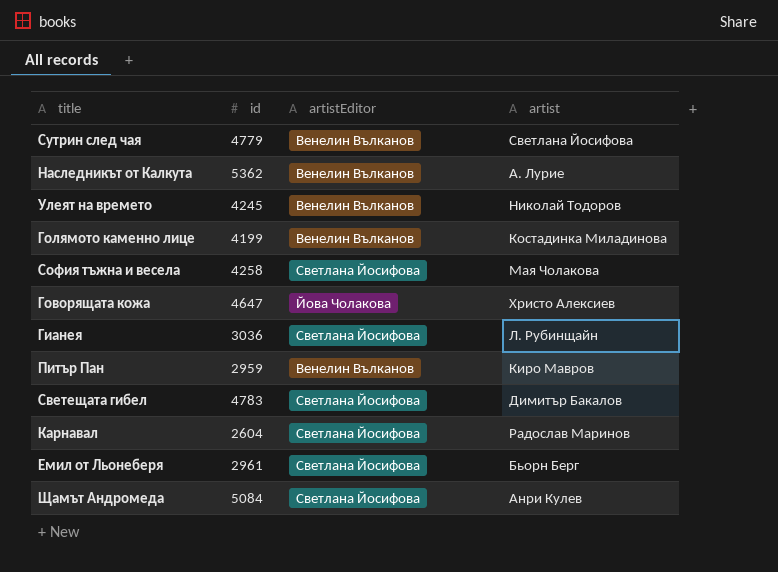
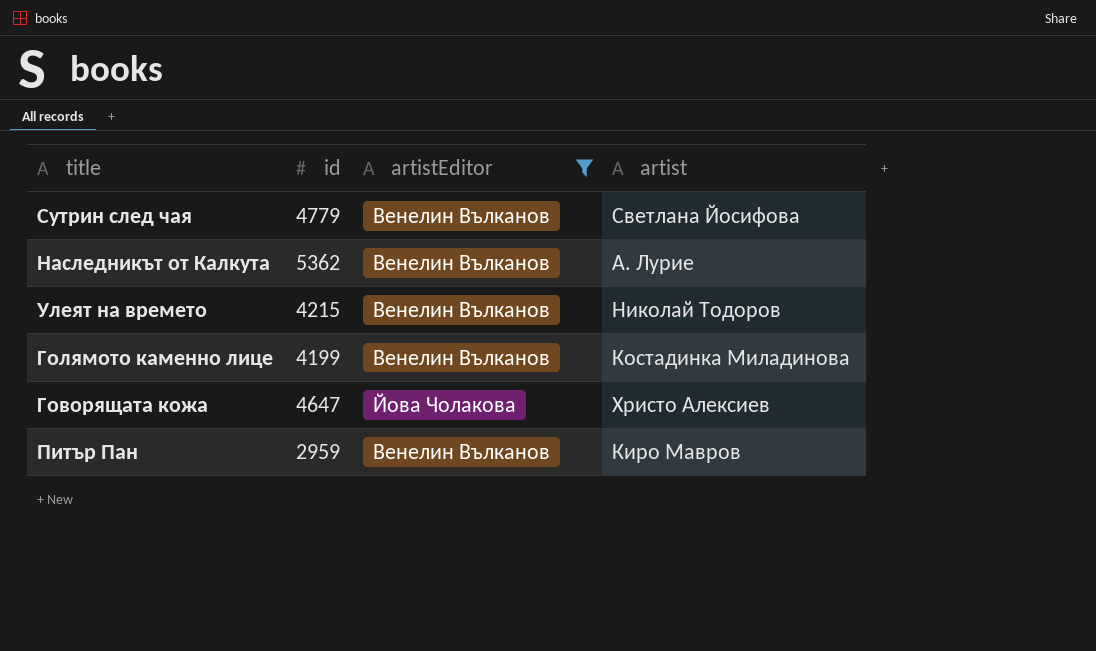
filter: none -> artistEditor != Светлана Йосифова
Улеят на времето | id: 4245 -> 4215

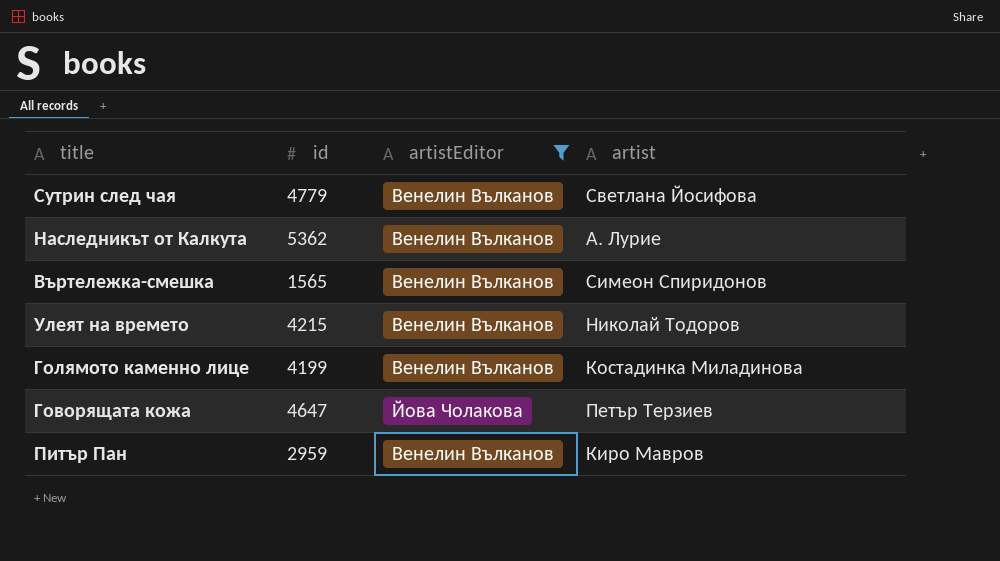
row Въртележка-смешка: none -> 1565 | Венелин Вълканов | Симеон Спиридонов
Говорящата кожа | artist: Христо Алексиев -> Петър Терзиев

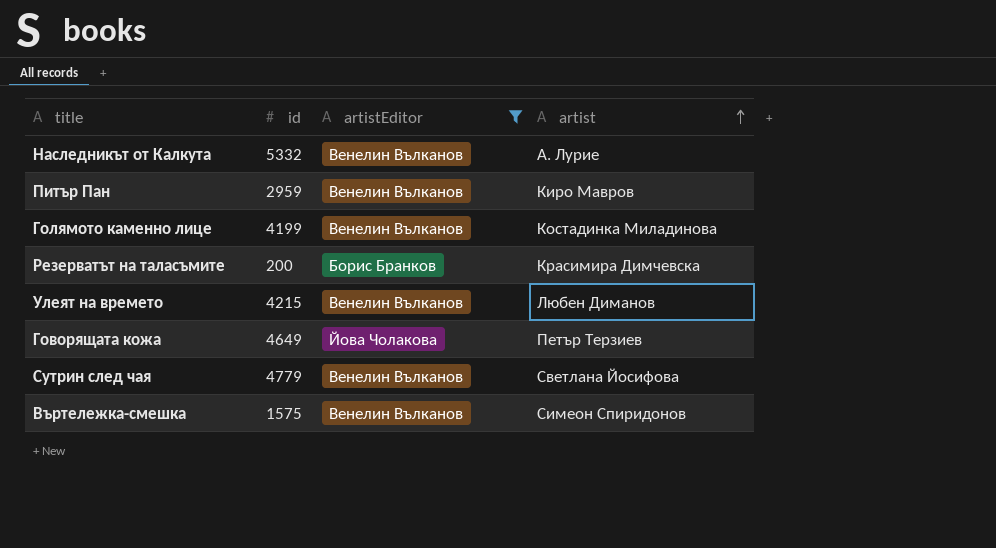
row order: none -> artist ascending
Наследникът от Калкута | id: 5362 -> 5332
row Резерватът на таласъмите: none -> 200 | Борис Бранков | Красимира Димчевска
Улеят на времето | artist: Николай Тодоров -> Любен Диманов
Говорящата кожа | id: 4647 -> 4649
Въртележка-смешка | id: 1565 -> 1575

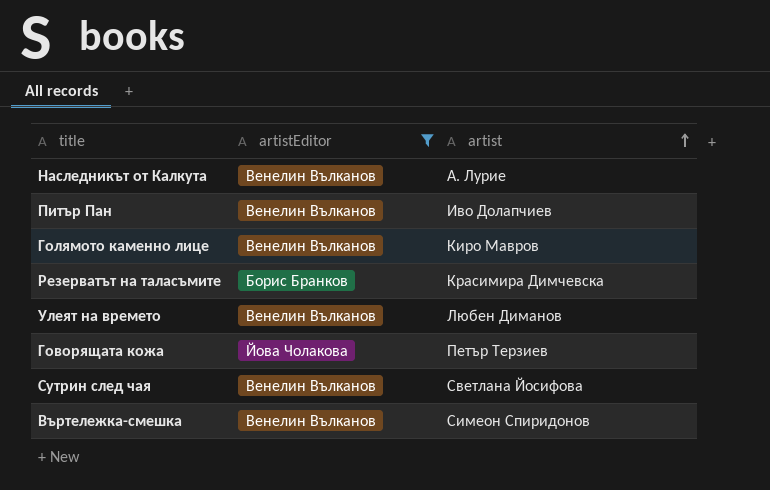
column id | position: 2 -> none
Питър Пан | artist: Киро Мавров -> Иво Долапчиев
Голямото каменно лице | artist: Костадинка Миладинова -> Киро Мавров

